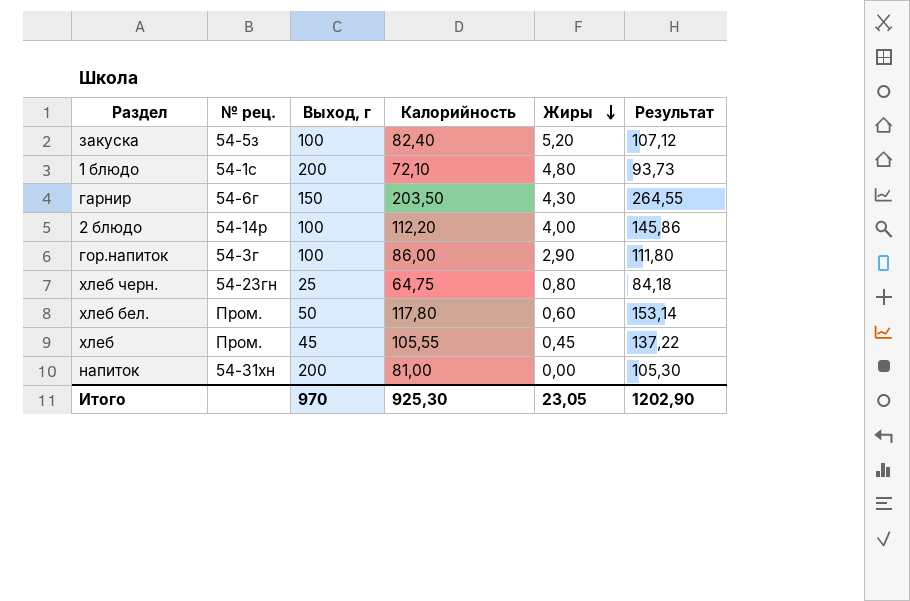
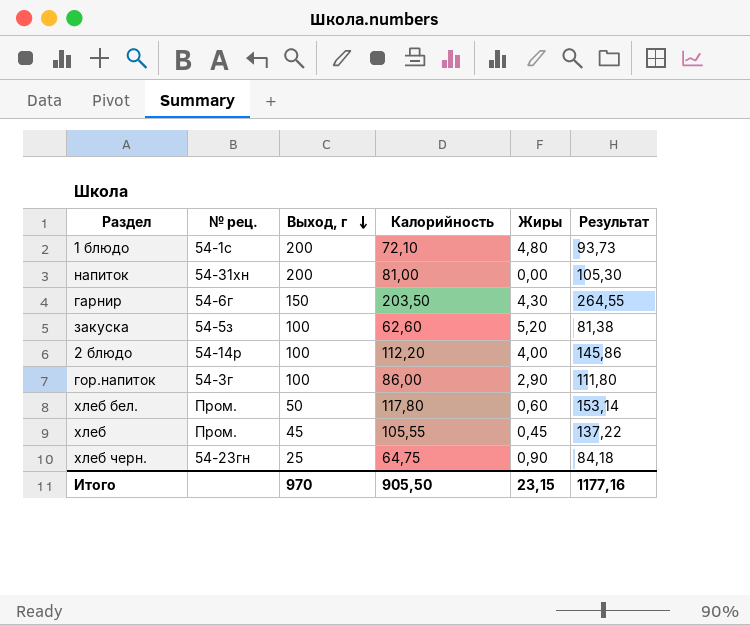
row order: Жиры descending -> Выход, г descending
закуска | Калорийность: 82,40 -> 62,60
закуска | Результат: 107,12 -> 81,38
хлеб черн. | Жиры: 0,80 -> 0,90
Итого | Калорийность: 925,30 -> 905,50
Итого | Жиры: 23,05 -> 23,15
Итого | Результат: 1202,90 -> 1177,16

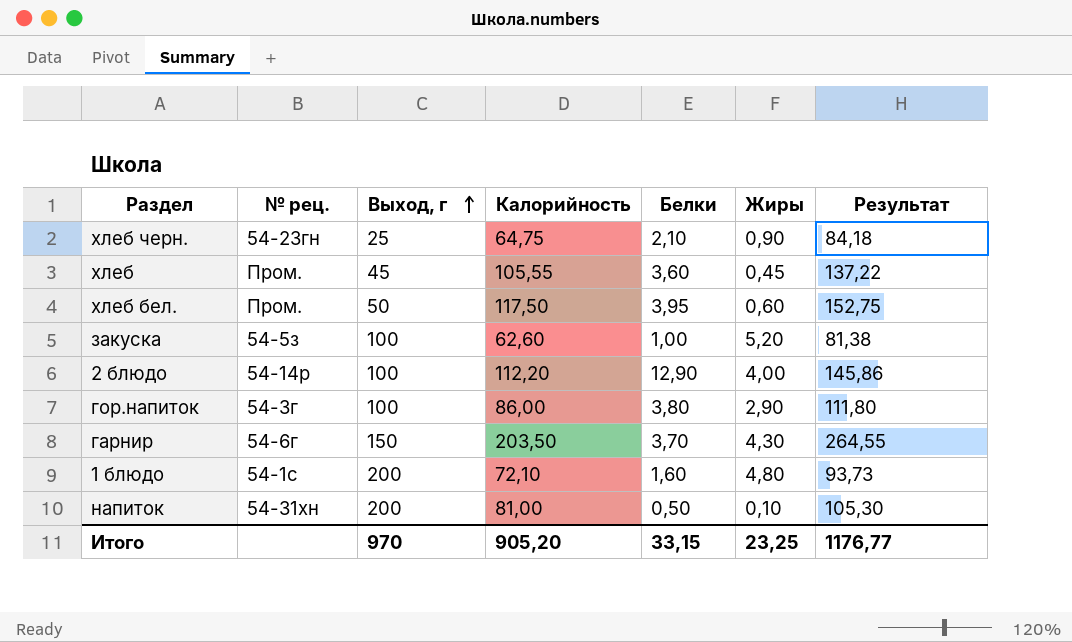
row order: Выход, г descending -> Выход, г ascending
column Белки | position: none -> 5
хлеб бел. | Калорийность: 117,80 -> 117,50
хлеб бел. | Результат: 153,14 -> 152,75
напиток | Жиры: 0,00 -> 0,10
Итого | Калорийность: 905,50 -> 905,20
Итого | Жиры: 23,15 -> 23,25
Итого | Результат: 1177,16 -> 1176,77

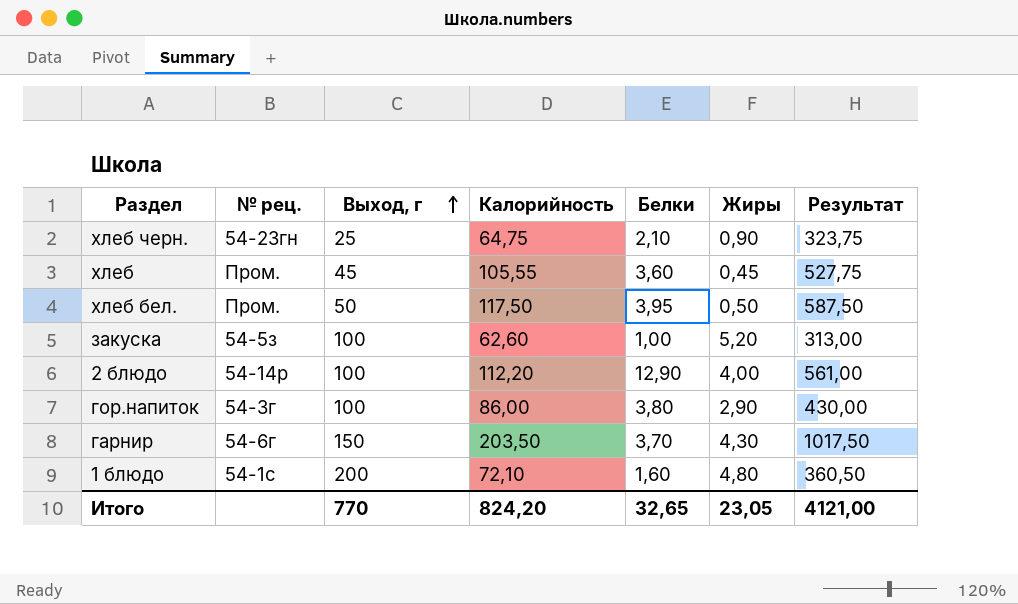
column Результат | formula: [Калорийность] * 1,3 -> [Калорийность] * 5
row напиток: 54-31хн | 200 | 81,00 | 0,50 | 0,10 | 105,30 -> none
хлеб бел. | Жиры: 0,60 -> 0,50
Итого | Выход, г: 970 -> 770
Итого | Калорийность: 905,20 -> 824,20
Итого | Белки: 33,15 -> 32,65
Итого | Жиры: 23,25 -> 23,05
Итого | Результат: 1176,77 -> 4121,00

